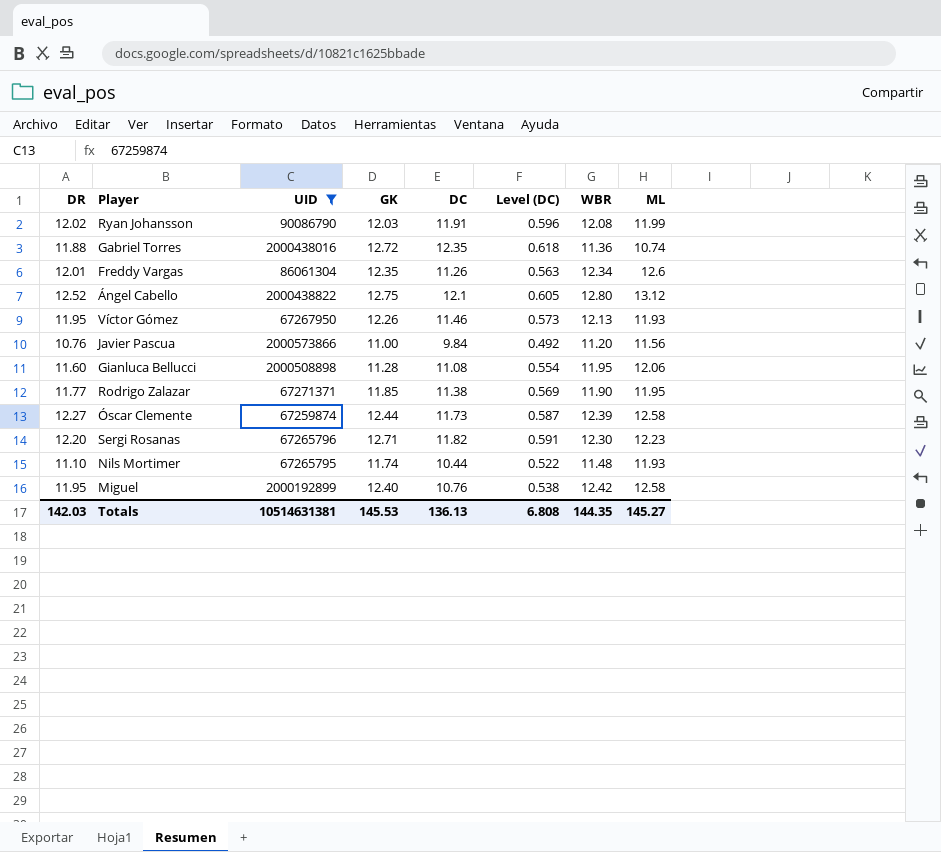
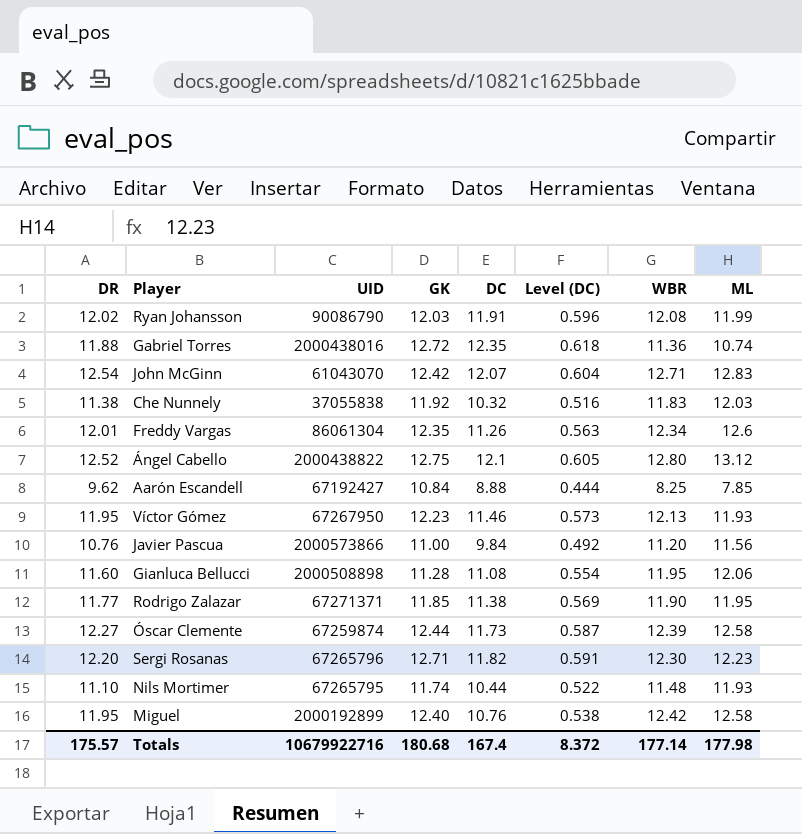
filter: UID >= 67259874 -> none
Víctor Gómez | GK: 12.26 -> 12.23
Totals | DR: 142.03 -> 175.57
Totals | UID: 10514631381 -> 10679922716
Totals | GK: 145.53 -> 180.68
Totals | DC: 136.13 -> 167.4
Totals | Level (DC): 6.808 -> 8.372
Totals | WBR: 144.35 -> 177.14
Totals | ML: 145.27 -> 177.98

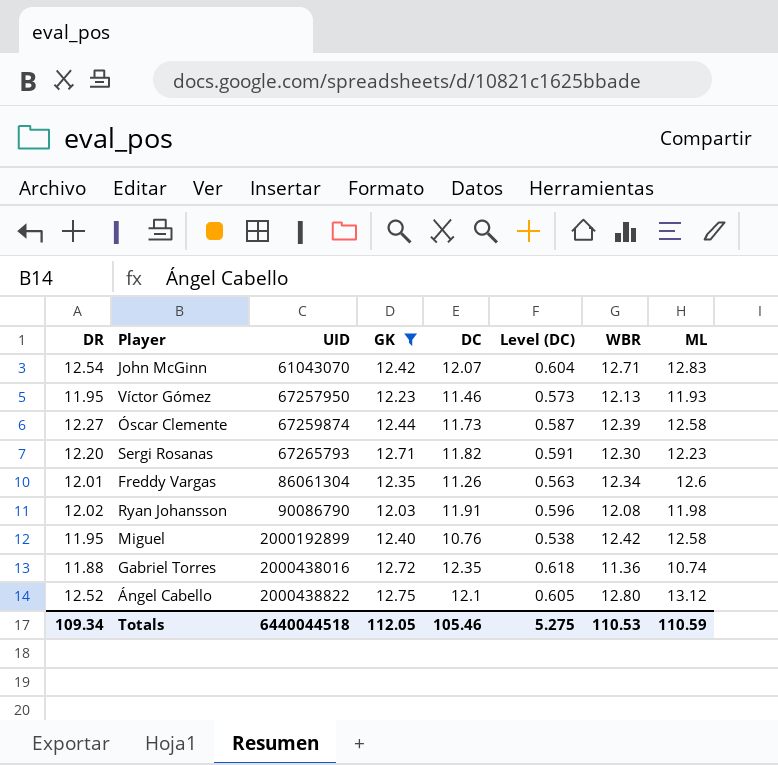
filter: none -> GK >= 12.03
row order: none -> UID ascending
Víctor Gómez | UID: 67267950 -> 67257950
Sergi Rosanas | UID: 67265796 -> 67265793
Ryan Johansson | ML: 11.99 -> 11.98
Totals | DR: 175.57 -> 109.34
Totals | UID: 10679922716 -> 6440044518
Totals | GK: 180.68 -> 112.05
Totals | DC: 167.4 -> 105.46
Totals | Level (DC): 8.372 -> 5.275
Totals | WBR: 177.14 -> 110.53
Totals | ML: 177.98 -> 110.59

